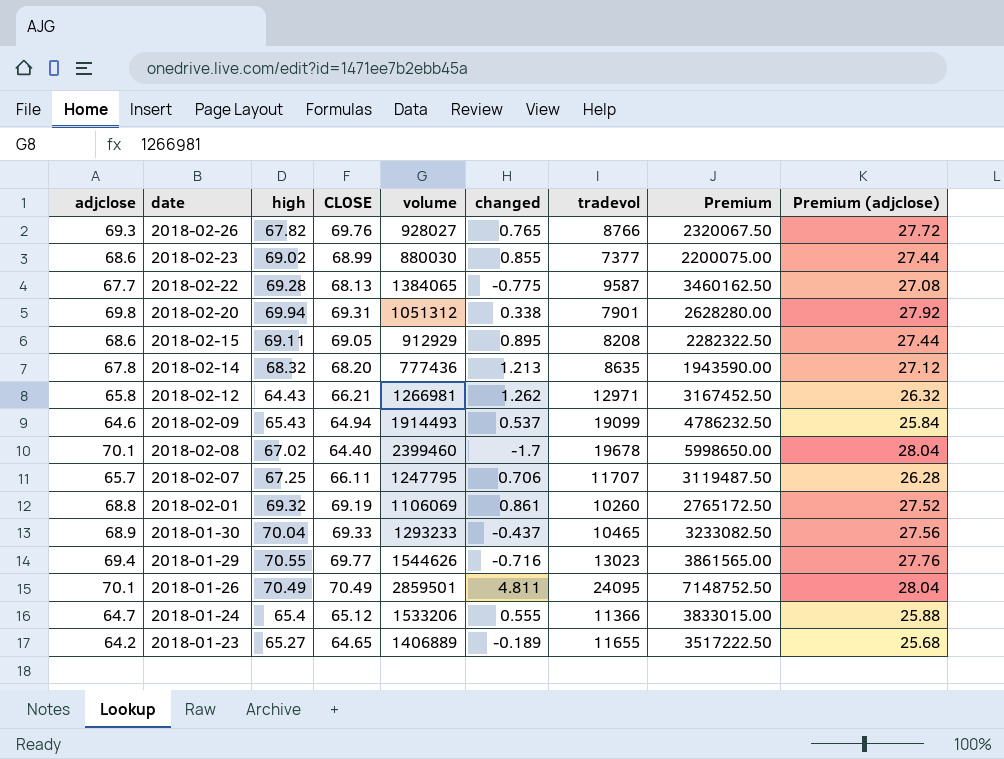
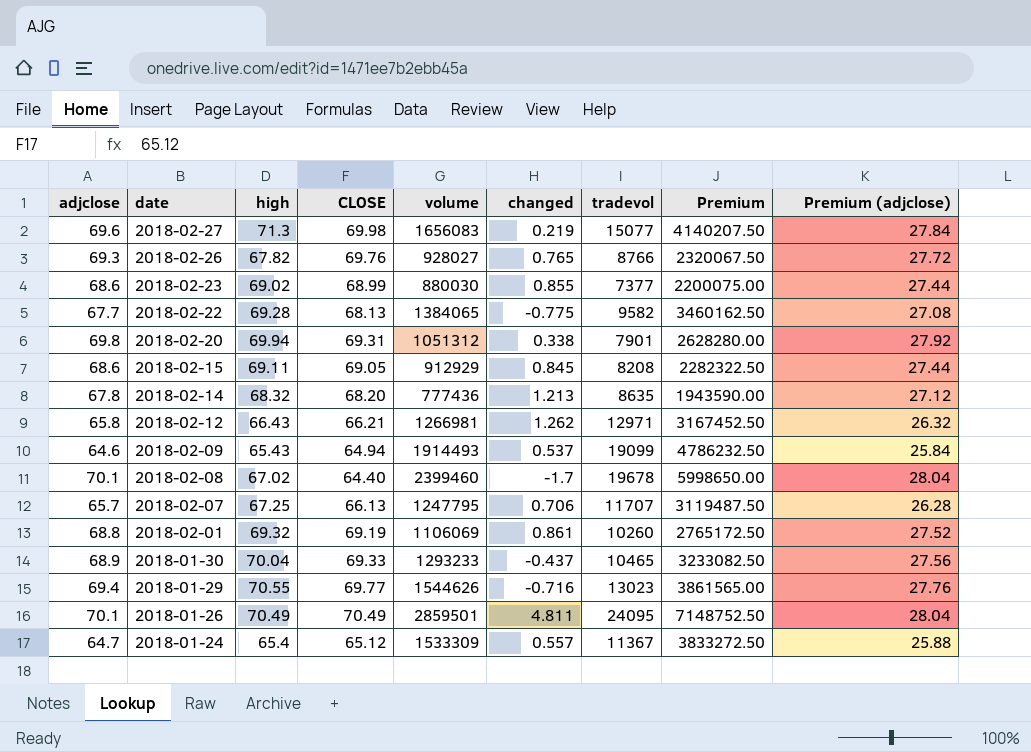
row 2018-01-23: 64.2 | 65.27 | 64.65 | 1406889 | -0.189 | 11655 | 3517222.50 | 25.68 -> none
row 2018-02-27: none -> 69.6 | 71.3 | 69.98 | 1656083 | 0.219 | 15077 | 4140207.50 | 27.84
2018-02-22 | tradevol: 9587 -> 9582
2018-02-15 | changed: 0.895 -> 0.845
2018-02-12 | high: 64.43 -> 66.43
2018-02-07 | CLOSE: 66.11 -> 66.13
2018-01-24 | volume: 1533206 -> 1533309
2018-01-24 | changed: 0.555 -> 0.557
2018-01-24 | tradevol: 11366 -> 11367
2018-01-24 | Premium: 3833015.00 -> 3833272.50

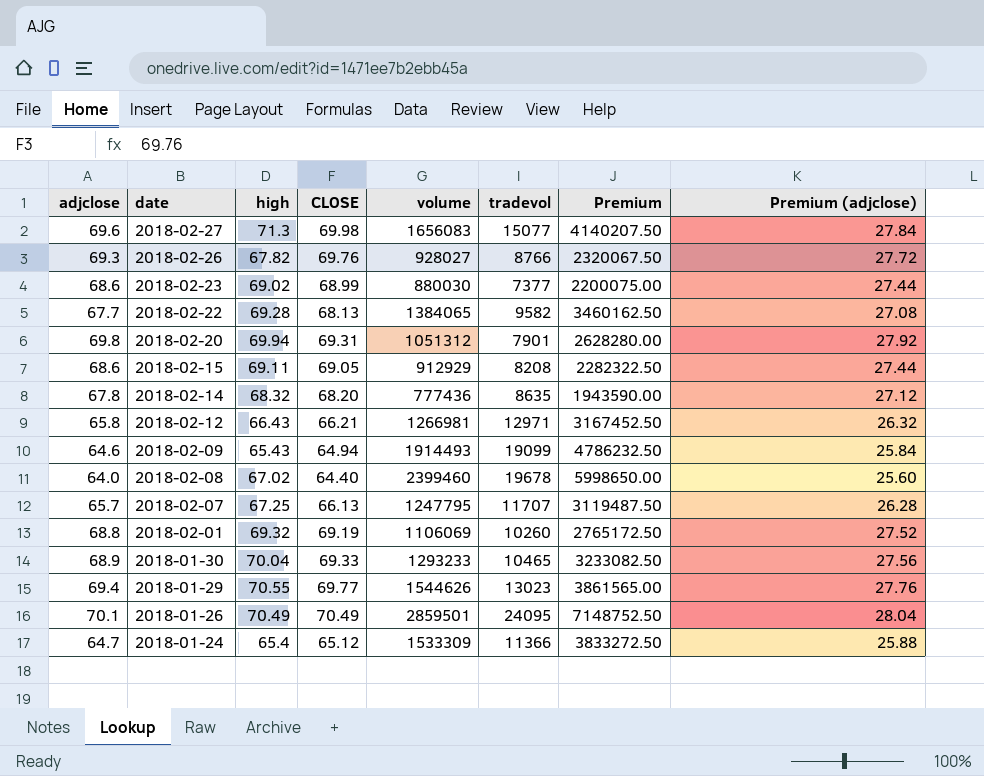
column changed | position: 6 -> none
2018-02-08 | adjclose: 70.1 -> 64.0
2018-02-08 | Premium (adjclose): 28.04 -> 25.60
2018-01-24 | tradevol: 11367 -> 11366

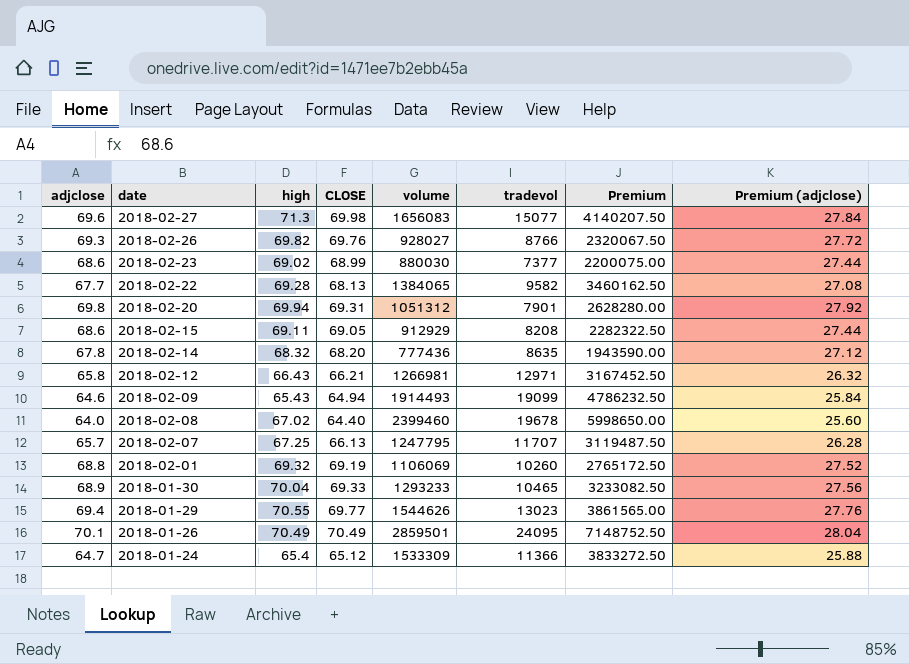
2018-02-26 | high: 67.82 -> 69.82

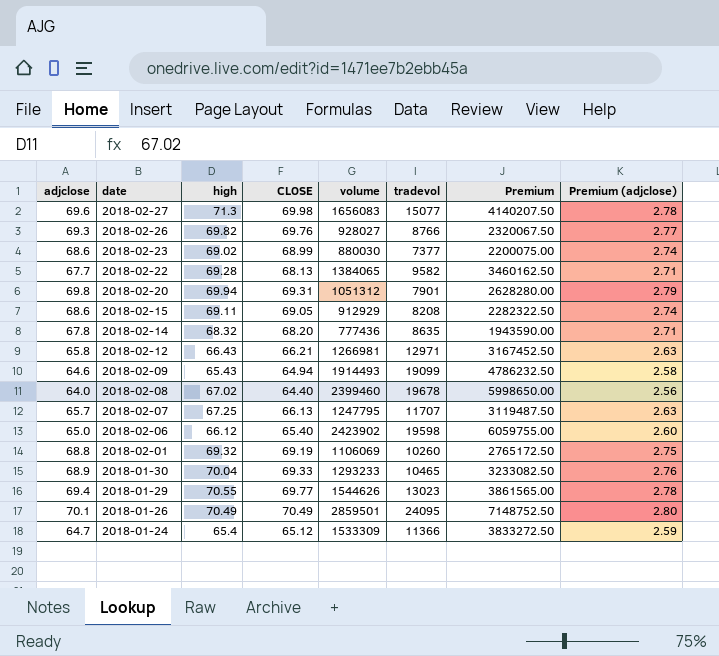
column Premium (adjclose) | formula: [adjclose] * 0.4 -> [adjclose] * 0.04
row 2018-02-06: none -> 65.0 | 66.12 | 65.40 | 2423902 | 19598 | 6059755.00 | 2.60

